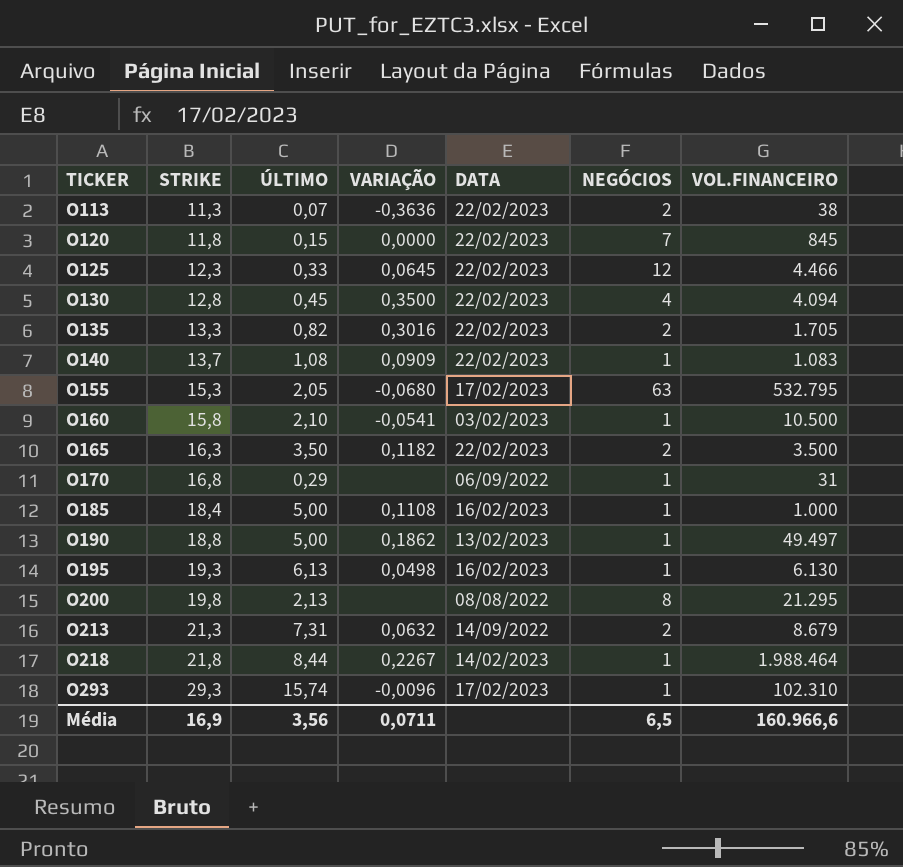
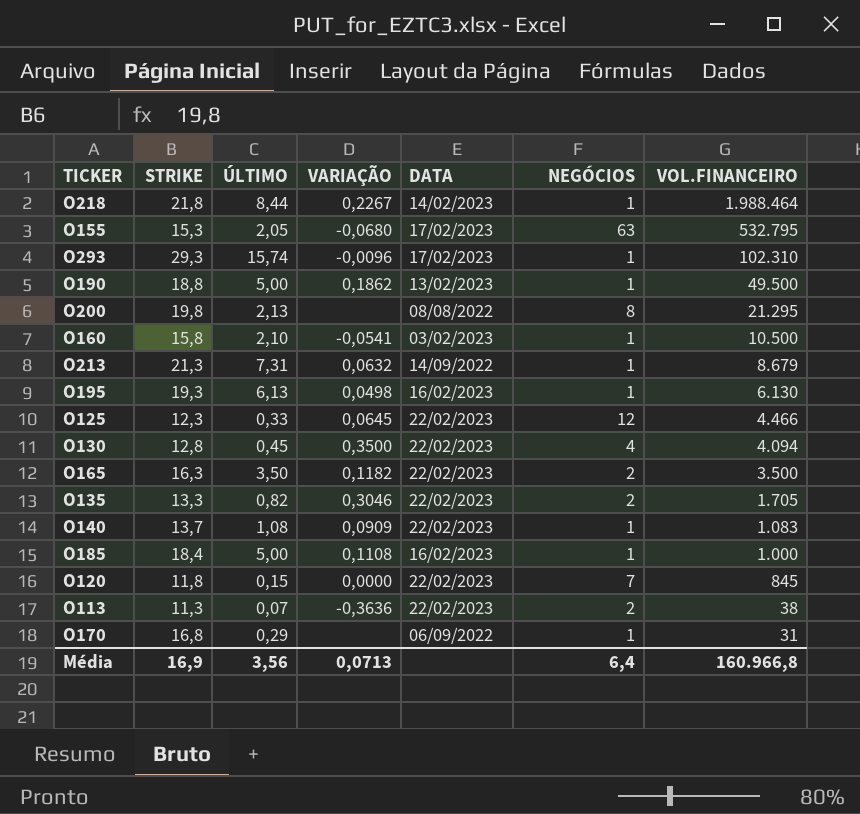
row order: TICKER ascending -> VOL.FINANCEIRO descending
O190 | VOL.FINANCEIRO: 49.497 -> 49.500
O213 | NEGÓCIOS: 2 -> 1
O135 | VARIAÇÃO: 0,3016 -> 0,3046
Média | VARIAÇÃO: 0,0711 -> 0,0713
Média | NEGÓCIOS: 6,5 -> 6,4
Média | VOL.FINANCEIRO: 160.966,6 -> 160.966,8

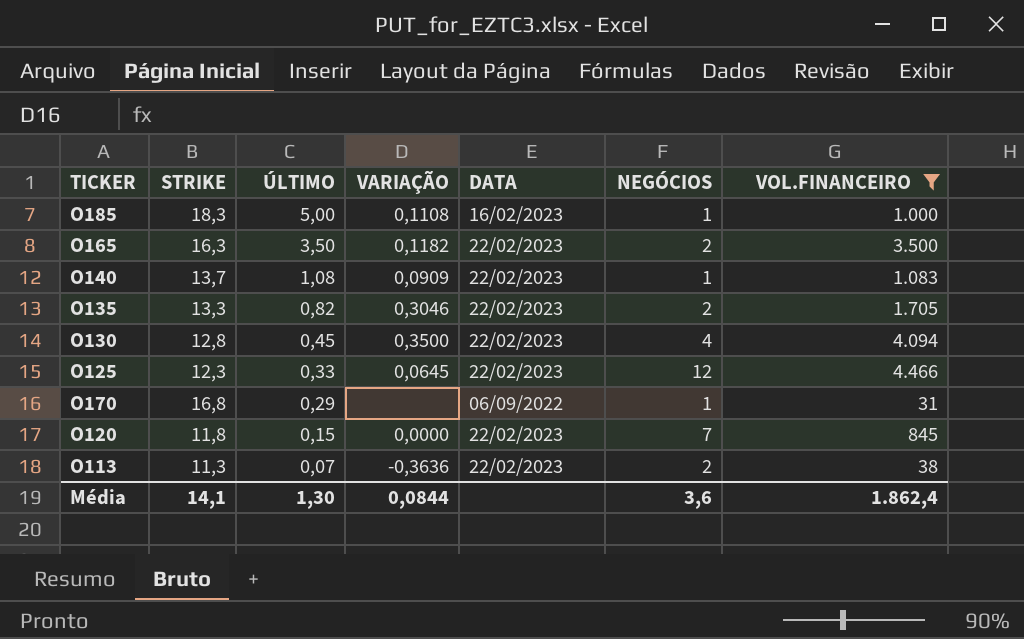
filter: none -> VOL.FINANCEIRO <= 4.466
row order: VOL.FINANCEIRO descending -> ÚLTIMO descending
O185 | STRIKE: 18,4 -> 18,3
Média | STRIKE: 16,9 -> 14,1
Média | ÚLTIMO: 3,56 -> 1,30
Média | VARIAÇÃO: 0,0713 -> 0,0844
Média | NEGÓCIOS: 6,4 -> 3,6
Média | VOL.FINANCEIRO: 160.966,8 -> 1.862,4

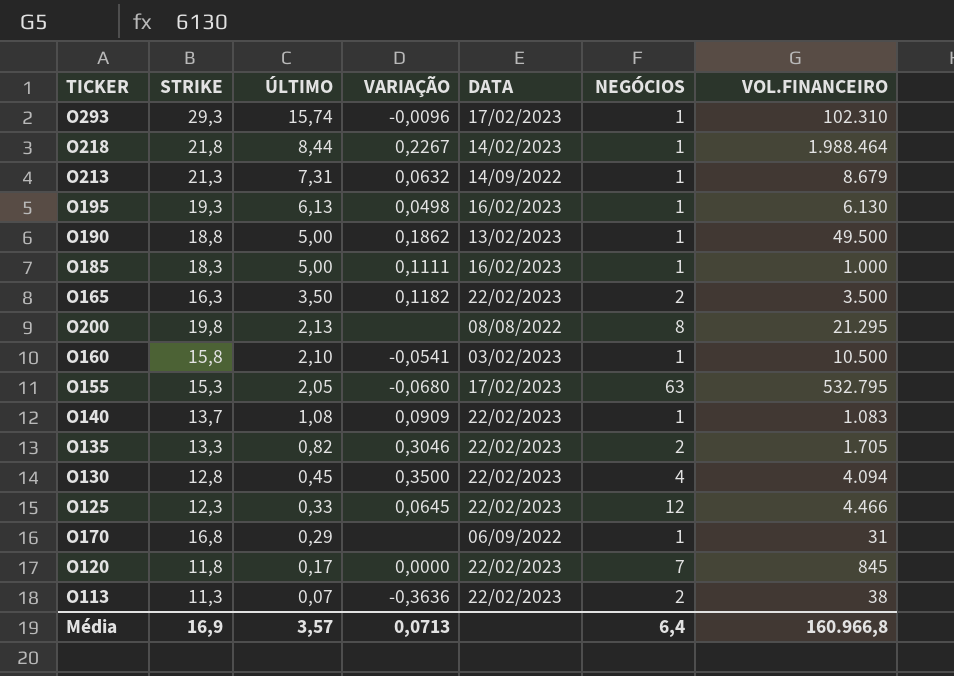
filter: VOL.FINANCEIRO <= 4.466 -> none
O185 | VARIAÇÃO: 0,1108 -> 0,1111
O120 | ÚLTIMO: 0,15 -> 0,17
Média | STRIKE: 14,1 -> 16,9
Média | ÚLTIMO: 1,30 -> 3,57
Média | VARIAÇÃO: 0,0844 -> 0,0713
Média | NEGÓCIOS: 3,6 -> 6,4
Média | VOL.FINANCEIRO: 1.862,4 -> 160.966,8

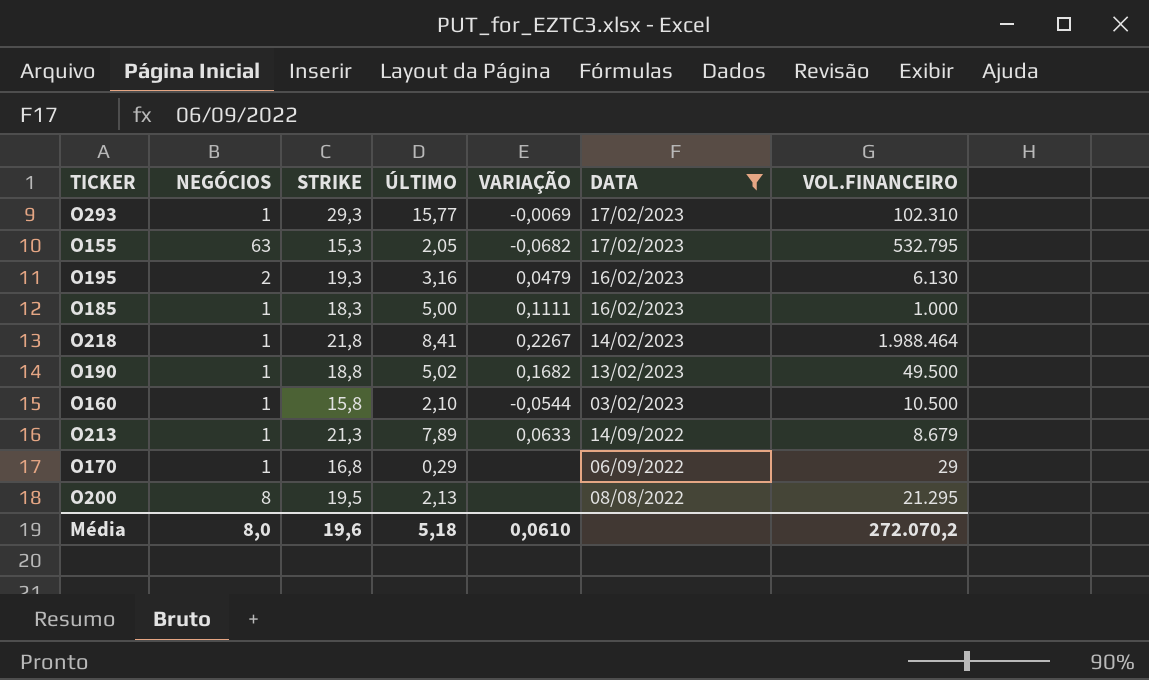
filter: none -> DATA != 22/02/2023
row order: ÚLTIMO descending -> DATA descending
column NEGÓCIOS | position: 6 -> 2
O293 | ÚLTIMO: 15,74 -> 15,77
O293 | VARIAÇÃO: -0,0096 -> -0,0069
O155 | VARIAÇÃO: -0,0680 -> -0,0682
O195 | NEGÓCIOS: 1 -> 2
O195 | ÚLTIMO: 6,13 -> 3,16
O195 | VARIAÇÃO: 0,0498 -> 0,0479
O218 | ÚLTIMO: 8,44 -> 8,41
O190 | ÚLTIMO: 5,00 -> 5,02
O190 | VARIAÇÃO: 0,1862 -> 0,1682
O160 | VARIAÇÃO: -0,0541 -> -0,0544
O213 | ÚLTIMO: 7,31 -> 7,89
O213 | VARIAÇÃO: 0,0632 -> 0,0633
O170 | VOL.FINANCEIRO: 31 -> 29
O200 | STRIKE: 19,8 -> 19,5
Média | NEGÓCIOS: 6,4 -> 8,0
Média | STRIKE: 16,9 -> 19,6
Média | ÚLTIMO: 3,57 -> 5,18
Média | VARIAÇÃO: 0,0713 -> 0,0610
Média | VOL.FINANCEIRO: 160.966,8 -> 272.070,2

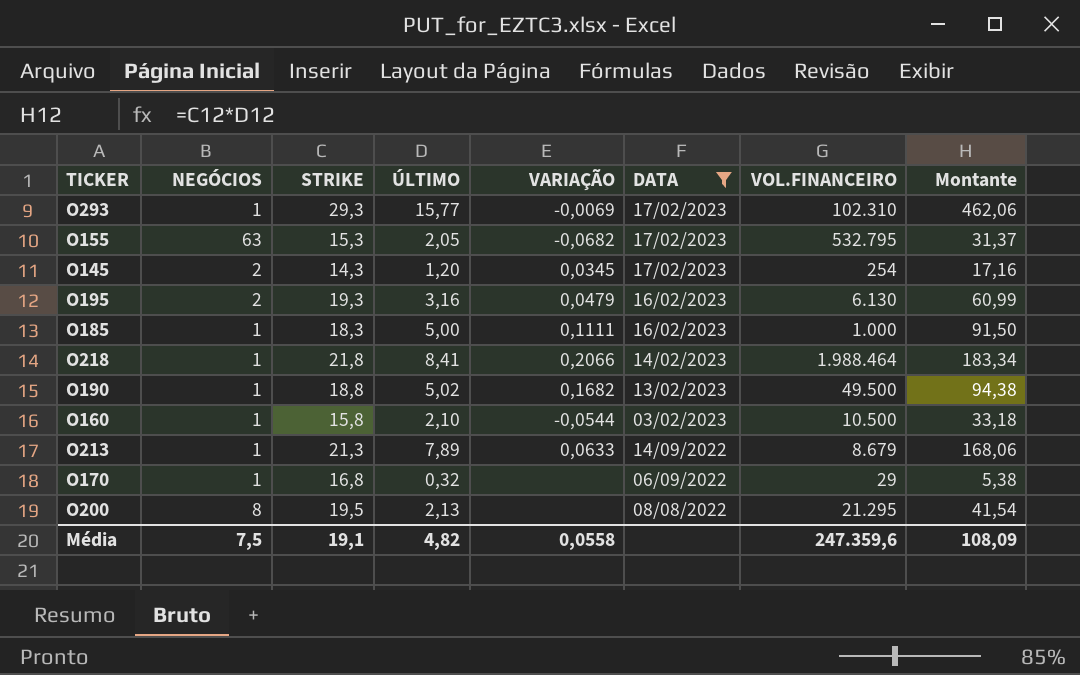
column Montante | formula: none -> [STRIKE] * [ÚLTIMO]
row O145: none -> 2 | 14,3 | 1,20 | 0,0345 | 17/02/2023 | 254 | 17,16
O218 | VARIAÇÃO: 0,2267 -> 0,2066
O170 | ÚLTIMO: 0,29 -> 0,32
Média | NEGÓCIOS: 8,0 -> 7,5
Média | STRIKE: 19,6 -> 19,1
Média | ÚLTIMO: 5,18 -> 4,82
Média | VARIAÇÃO: 0,0610 -> 0,0558
Média | VOL.FINANCEIRO: 272.070,2 -> 247.359,6

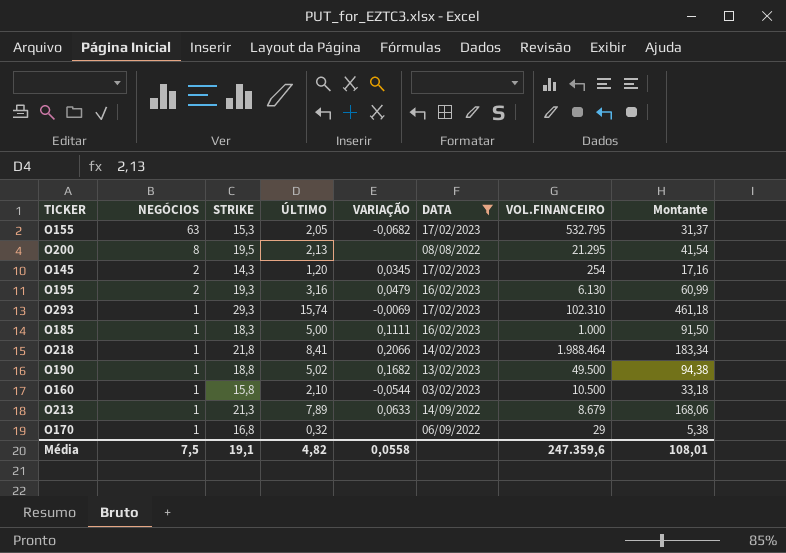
row order: DATA descending -> NEGÓCIOS descending
O293 | ÚLTIMO: 15,77 -> 15,74
O293 | Montante: 462,06 -> 461,18
Média | Montante: 108,09 -> 108,01

